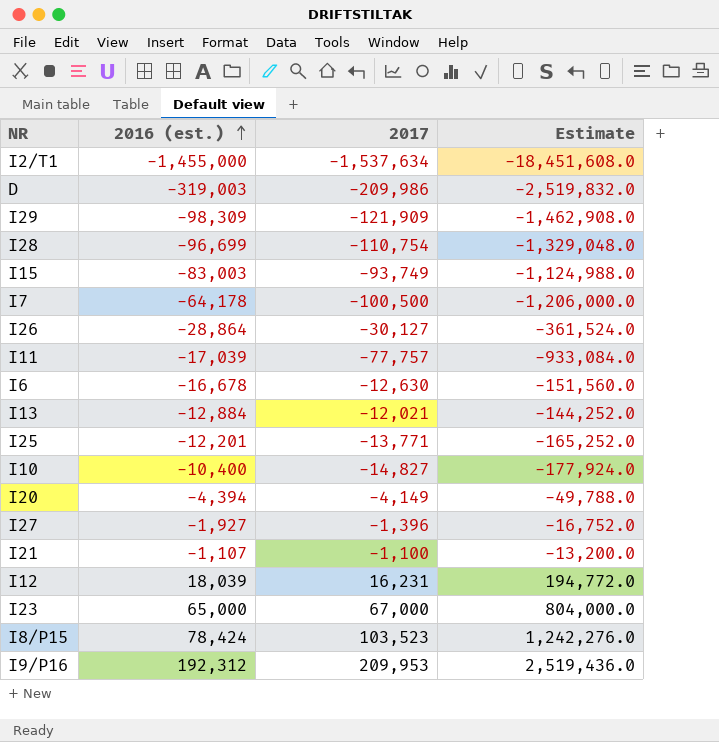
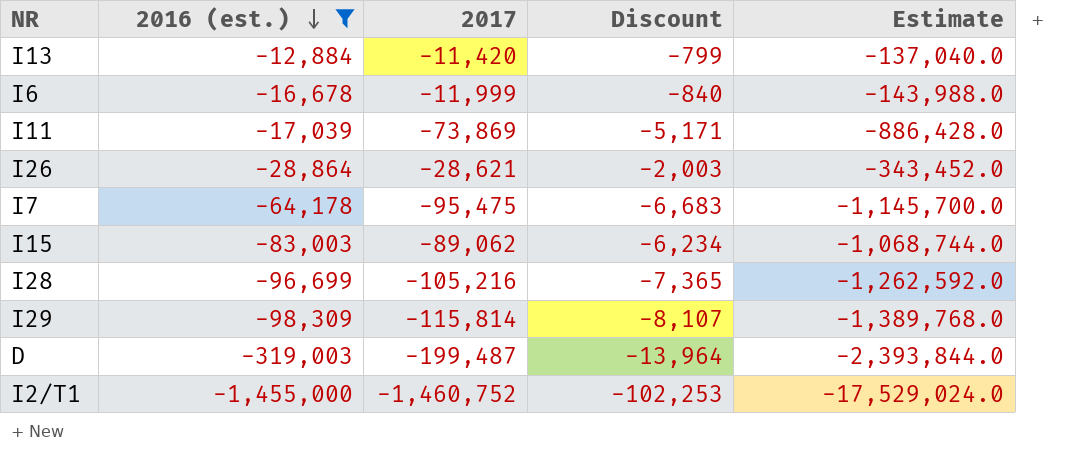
filter: none -> 2016 (est.) <= -12,884
row order: 2016 (est.) ascending -> 2016 (est.) descending
column Discount | formula: none -> [2017] * 0.07
I13 | 2017: -12,021 -> -11,420
I13 | Estimate: -144,252.0 -> -137,040.0
I6 | 2017: -12,630 -> -11,999
I6 | Estimate: -151,560.0 -> -143,988.0
I11 | 2017: -77,757 -> -73,869
I11 | Estimate: -933,084.0 -> -886,428.0
I26 | 2017: -30,127 -> -28,621
I26 | Estimate: -361,524.0 -> -343,452.0
I7 | 2017: -100,500 -> -95,475
I7 | Estimate: -1,206,000.0 -> -1,145,700.0
I15 | 2017: -93,749 -> -89,062
I15 | Estimate: -1,124,988.0 -> -1,068,744.0
I28 | 2017: -110,754 -> -105,216
I28 | Estimate: -1,329,048.0 -> -1,262,592.0
I29 | 2017: -121,909 -> -115,814
I29 | Estimate: -1,462,908.0 -> -1,389,768.0
D | 2017: -209,986 -> -199,487
D | Estimate: -2,519,832.0 -> -2,393,844.0
I2/T1 | 2017: -1,537,634 -> -1,460,752
I2/T1 | Estimate: -18,451,608.0 -> -17,529,024.0

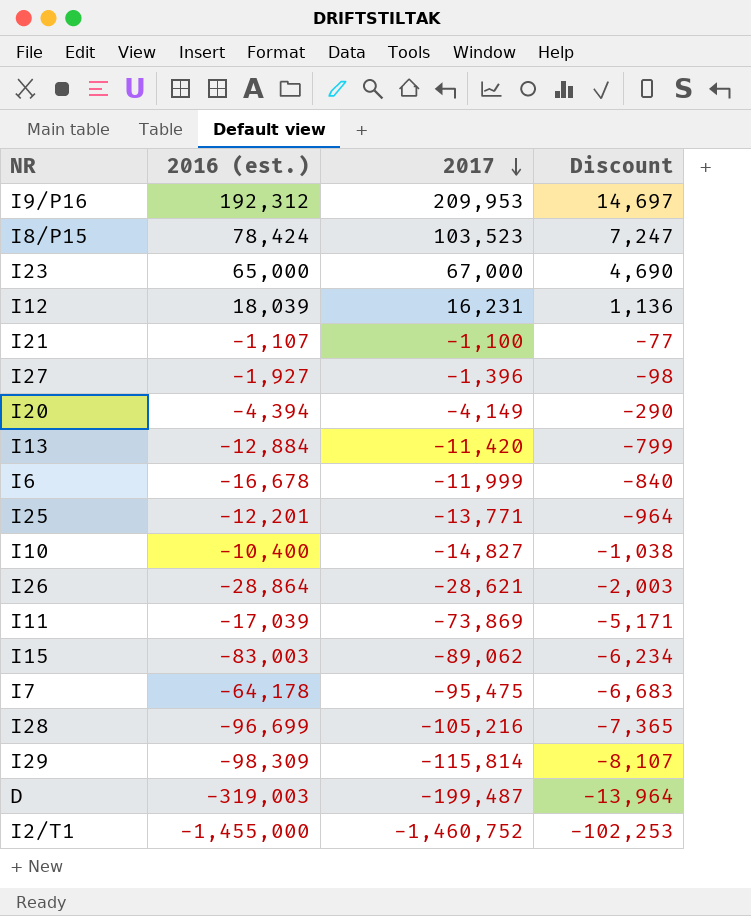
filter: 2016 (est.) <= -12,884 -> none
row order: 2016 (est.) descending -> 2017 descending
column Estimate | formula: [2017] * 12 -> none

